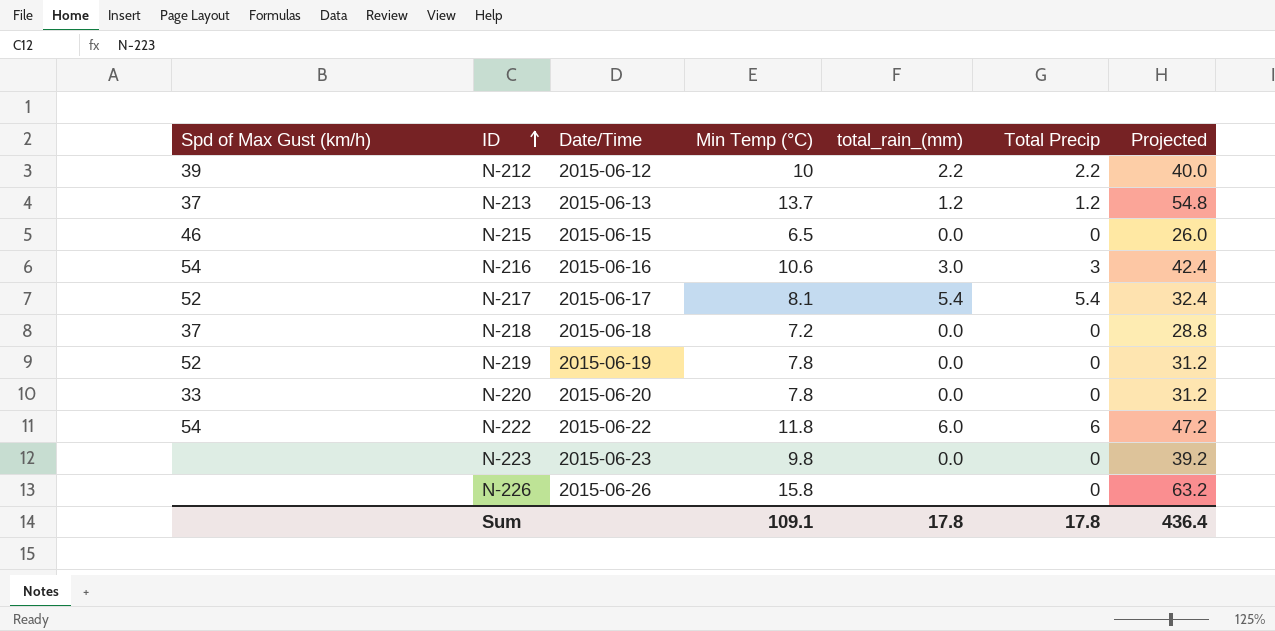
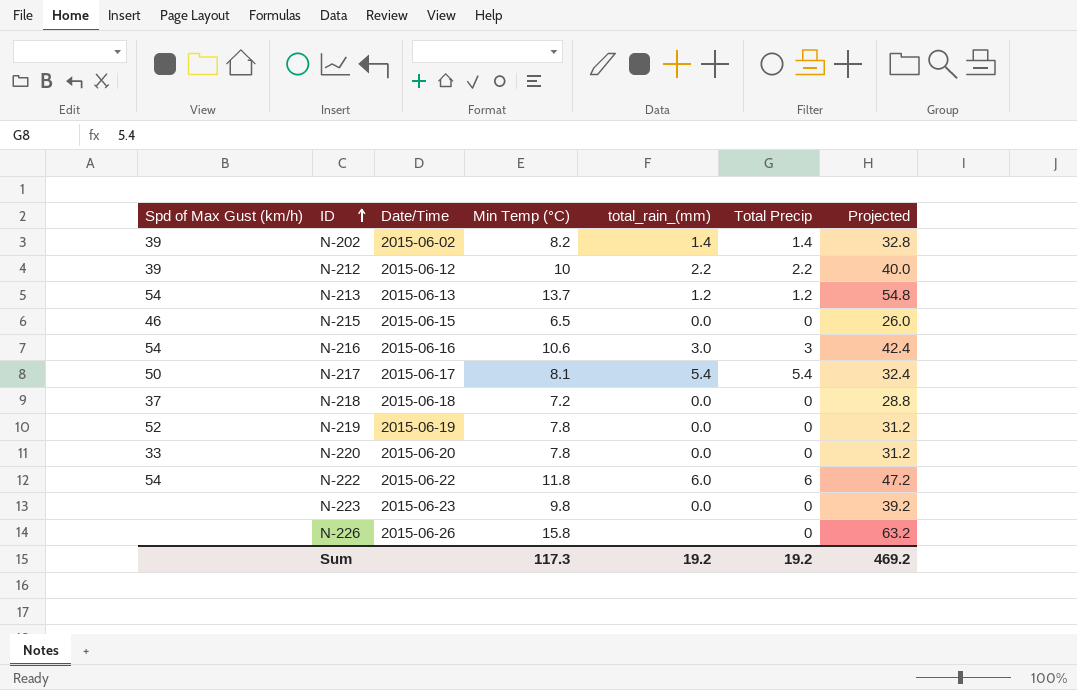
row N-202: none -> 39 | 2015-06-02 | 8.2 | 1.4 | 1.4 | 32.8
N-213 | Spd of Max Gust (km/h): 37 -> 54
N-217 | Spd of Max Gust (km/h): 52 -> 50
Sum | Min Temp (°C): 109.1 -> 117.3
Sum | total_rain_(mm): 17.8 -> 19.2
Sum | Total Precip: 17.8 -> 19.2
Sum | Projected: 436.4 -> 469.2

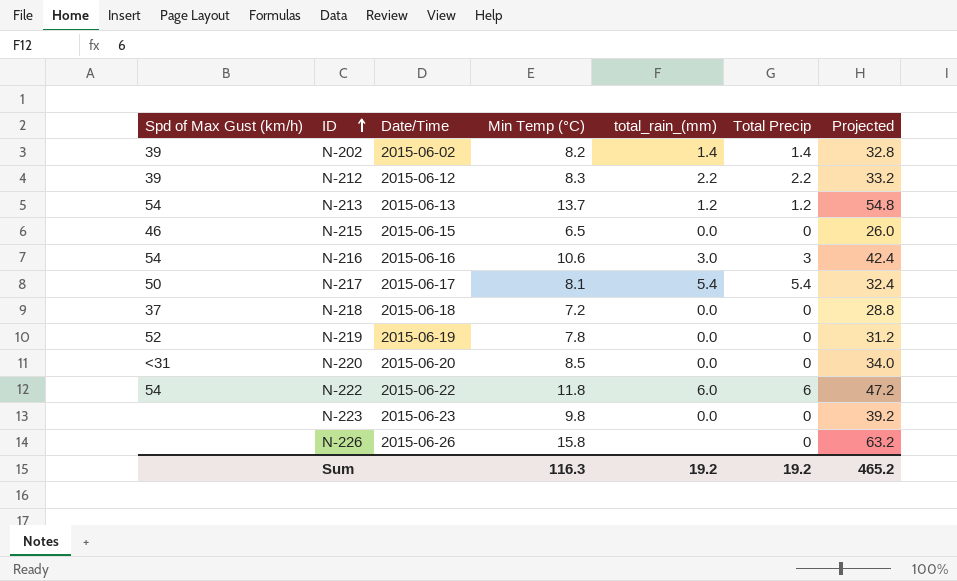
N-212 | Min Temp (°C): 10 -> 8.3
N-212 | Projected: 40.0 -> 33.2
N-220 | Spd of Max Gust (km/h): 33 -> <31
N-220 | Min Temp (°C): 7.8 -> 8.5
N-220 | Projected: 31.2 -> 34.0
Sum | Min Temp (°C): 117.3 -> 116.3
Sum | Projected: 469.2 -> 465.2

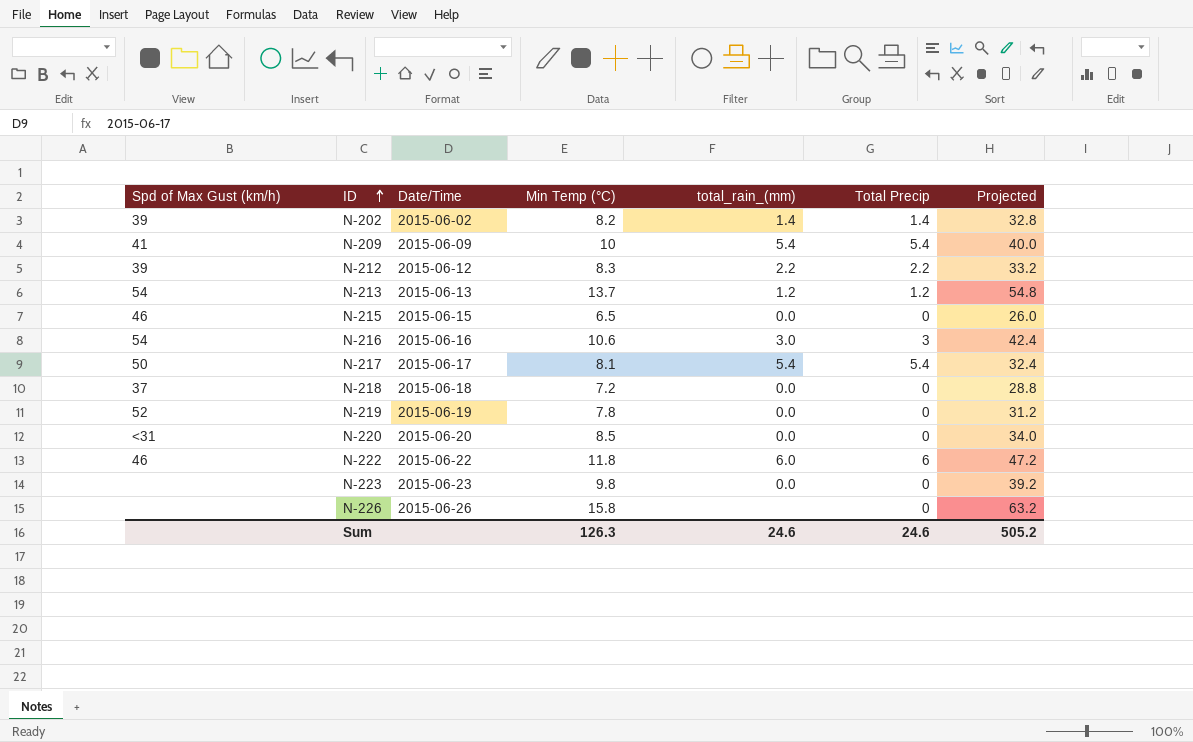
row N-209: none -> 41 | 2015-06-09 | 10 | 5.4 | 5.4 | 40.0
N-222 | Spd of Max Gust (km/h): 54 -> 46
Sum | Min Temp (°C): 116.3 -> 126.3
Sum | total_rain_(mm): 19.2 -> 24.6
Sum | Total Precip: 19.2 -> 24.6
Sum | Projected: 465.2 -> 505.2

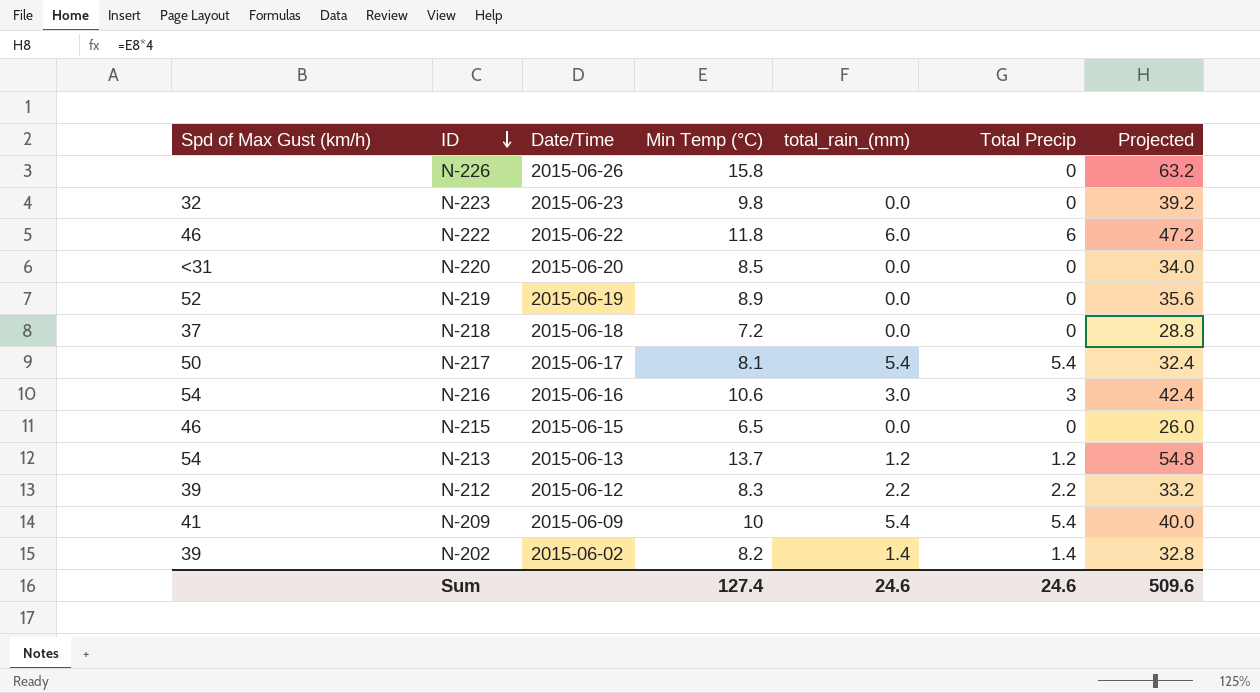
row order: ID ascending -> ID descending
N-223 | Spd of Max Gust (km/h): none -> 32
N-219 | Min Temp (°C): 7.8 -> 8.9
N-219 | Projected: 31.2 -> 35.6
Sum | Min Temp (°C): 126.3 -> 127.4
Sum | Projected: 505.2 -> 509.6

